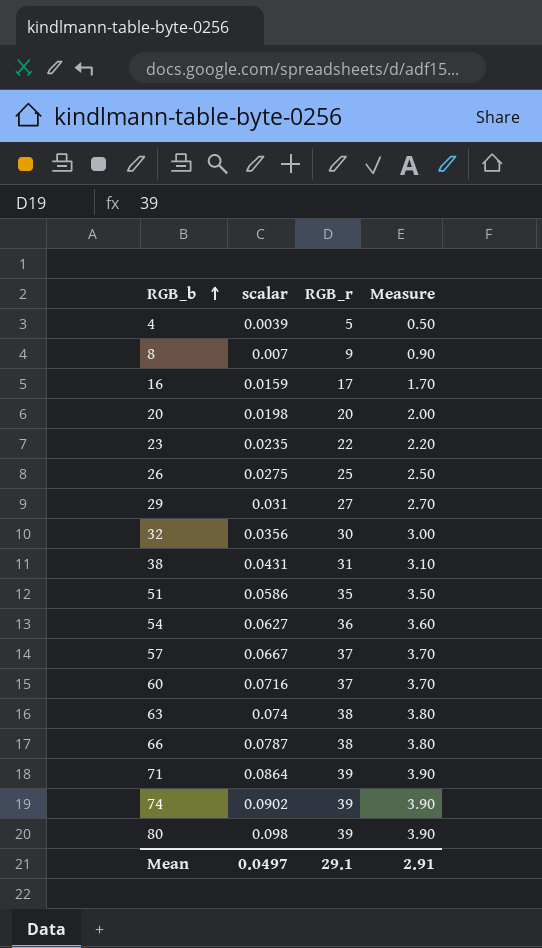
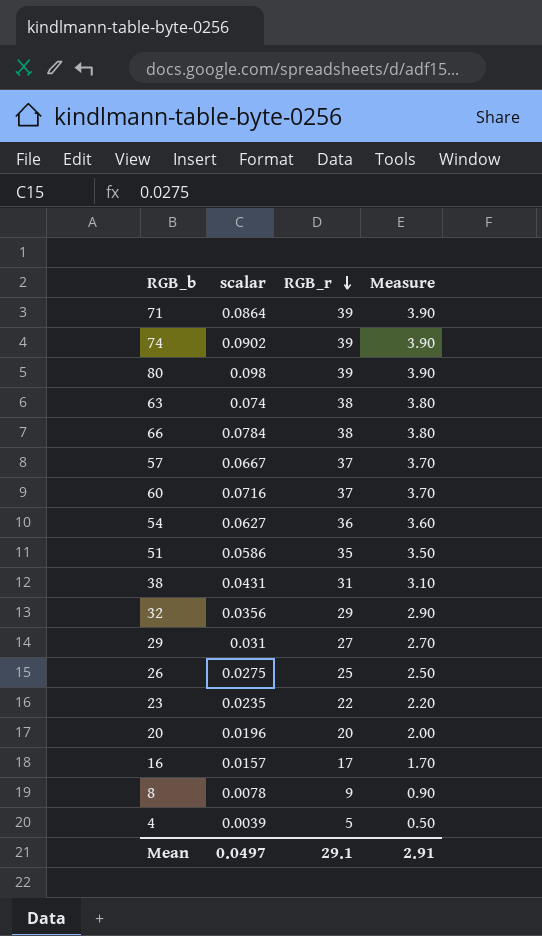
row order: RGB_b ascending -> RGB_r descending
66 | scalar: 0.0787 -> 0.0784
32 | RGB_r: 30 -> 29
32 | Measure: 3.00 -> 2.90
20 | scalar: 0.0198 -> 0.0196
16 | scalar: 0.0159 -> 0.0157
8 | scalar: 0.007 -> 0.0078

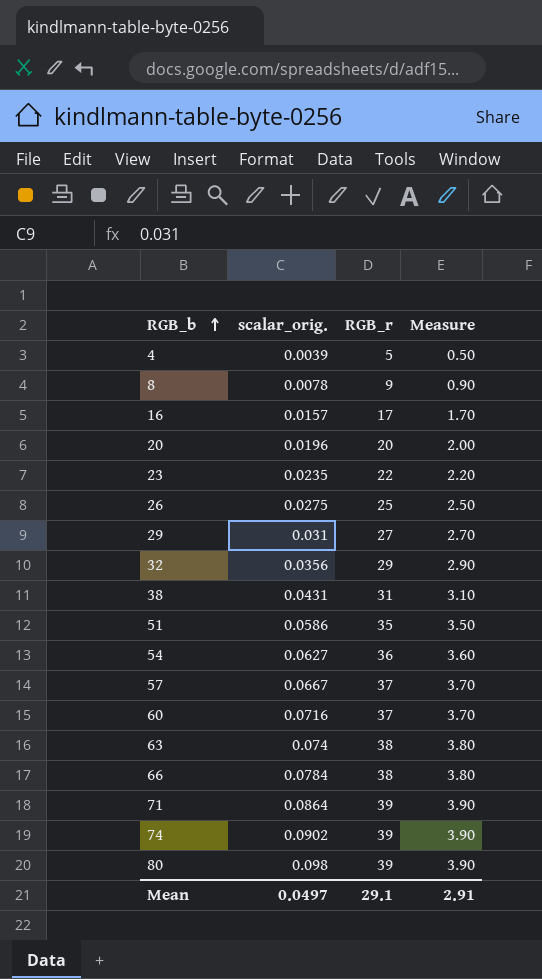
row order: RGB_r descending -> RGB_b ascending
column name: scalar -> scalar_orig.

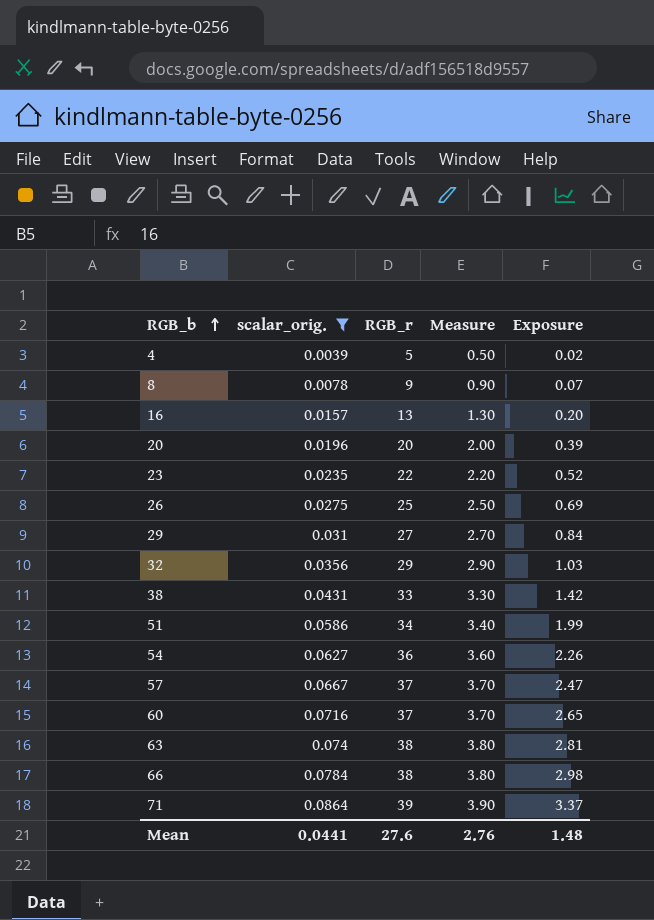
filter: none -> scalar_orig. <= 0.0864
column Exposure | formula: none -> [scalar_orig.] * [RGB_r]
16 | RGB_r: 17 -> 13
16 | Measure: 1.70 -> 1.30
38 | RGB_r: 31 -> 33
38 | Measure: 3.10 -> 3.30
51 | RGB_r: 35 -> 34
51 | Measure: 3.50 -> 3.40
Mean | scalar_orig.: 0.0497 -> 0.0441
Mean | RGB_r: 29.1 -> 27.6
Mean | Measure: 2.91 -> 2.76

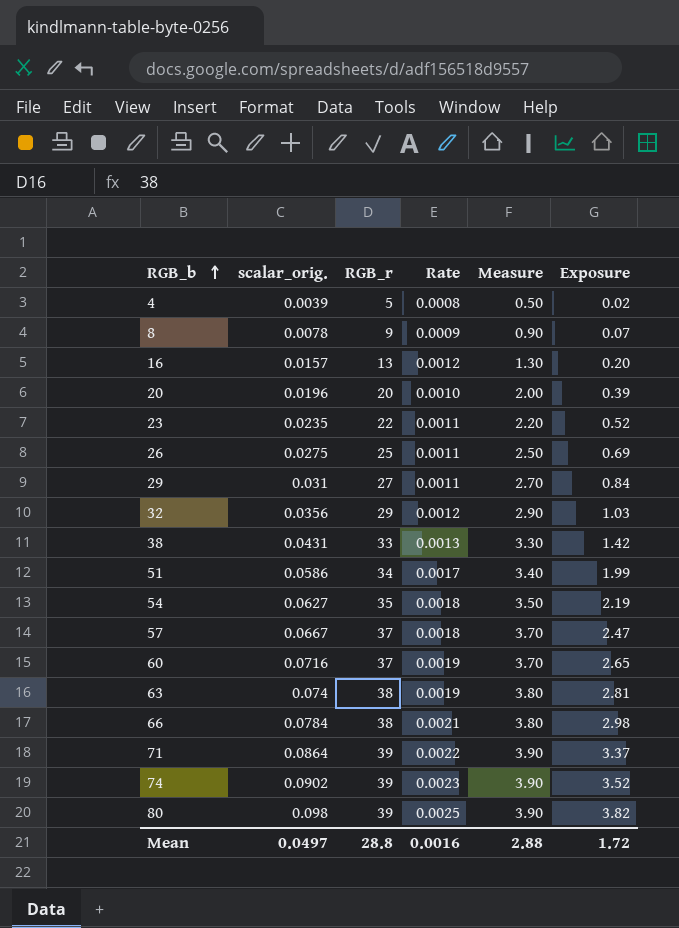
filter: scalar_orig. <= 0.0864 -> none
column Rate | formula: none -> [scalar_orig.] / [RGB_r]
54 | RGB_r: 36 -> 35
54 | Measure: 3.60 -> 3.50
54 | Exposure: 2.26 -> 2.19
Mean | scalar_orig.: 0.0441 -> 0.0497
Mean | RGB_r: 27.6 -> 28.8
Mean | Measure: 2.76 -> 2.88
Mean | Exposure: 1.48 -> 1.72

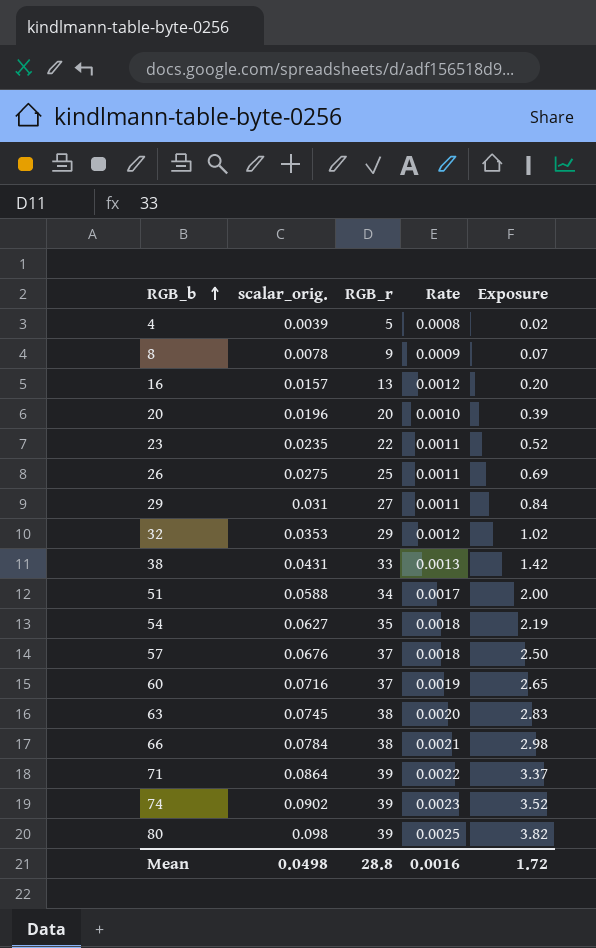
column Measure | formula: [RGB_r] * 0.1 -> none
32 | scalar_orig.: 0.0356 -> 0.0353
32 | Exposure: 1.03 -> 1.02
51 | scalar_orig.: 0.0586 -> 0.0588
51 | Exposure: 1.99 -> 2.00
57 | scalar_orig.: 0.0667 -> 0.0676
57 | Exposure: 2.47 -> 2.50
63 | scalar_orig.: 0.074 -> 0.0745
63 | Rate: 0.0019 -> 0.0020
63 | Exposure: 2.81 -> 2.83
Mean | scalar_orig.: 0.0497 -> 0.0498

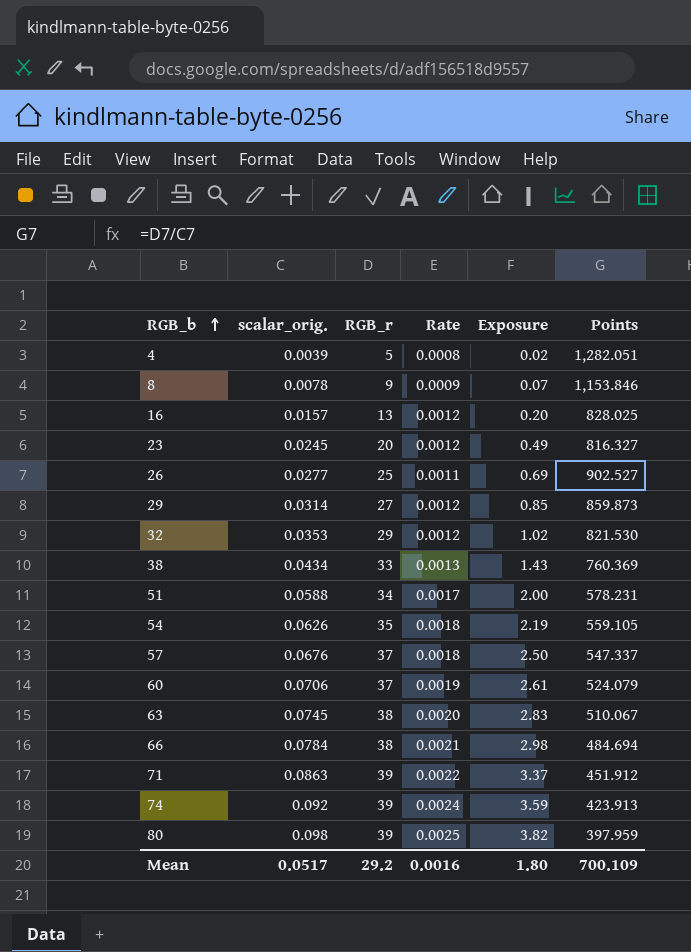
column Points | formula: none -> [RGB_r] / [scalar_orig.]
row 20: 0.0196 | 20 | 0.0010 | 0.39 -> none
23 | scalar_orig.: 0.0235 -> 0.0245
23 | RGB_r: 22 -> 20
23 | Rate: 0.0011 -> 0.0012
23 | Exposure: 0.52 -> 0.49
26 | scalar_orig.: 0.0275 -> 0.0277
29 | scalar_orig.: 0.031 -> 0.0314
29 | Rate: 0.0011 -> 0.0012
29 | Exposure: 0.84 -> 0.85
38 | scalar_orig.: 0.0431 -> 0.0434
38 | Exposure: 1.42 -> 1.43
54 | scalar_orig.: 0.0627 -> 0.0626
60 | scalar_orig.: 0.0716 -> 0.0706
60 | Exposure: 2.65 -> 2.61
71 | scalar_orig.: 0.0864 -> 0.0863
74 | scalar_orig.: 0.0902 -> 0.092
74 | Rate: 0.0023 -> 0.0024
74 | Exposure: 3.52 -> 3.59
Mean | scalar_orig.: 0.0498 -> 0.0517
Mean | RGB_r: 28.8 -> 29.2
Mean | Exposure: 1.72 -> 1.80

